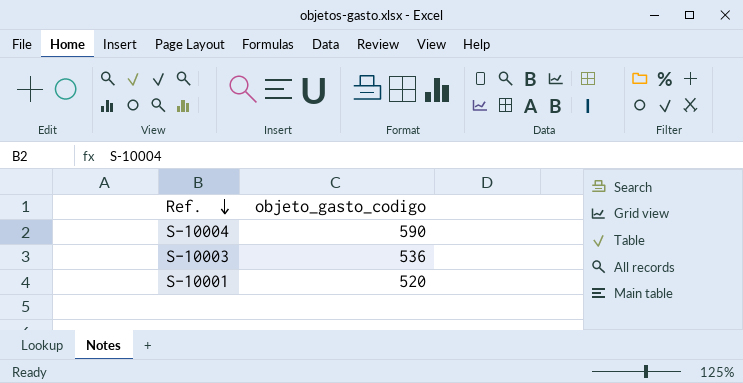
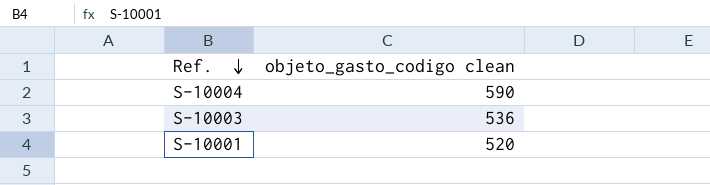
column name: objeto_gasto_codigo -> objeto_gasto_codigo clean

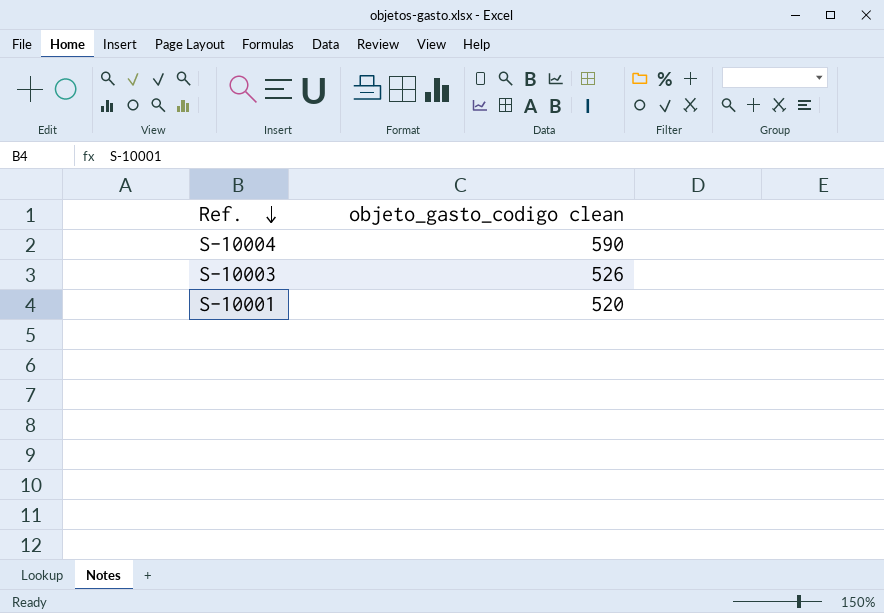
S-10003 | objeto_gasto_codigo clean: 536 -> 526

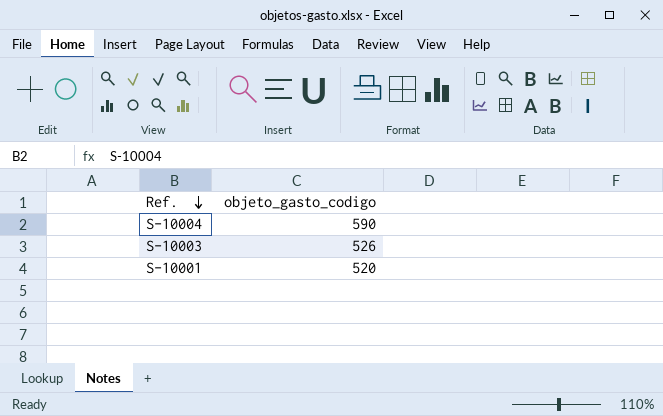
column name: objeto_gasto_codigo clean -> objeto_gasto_codigo

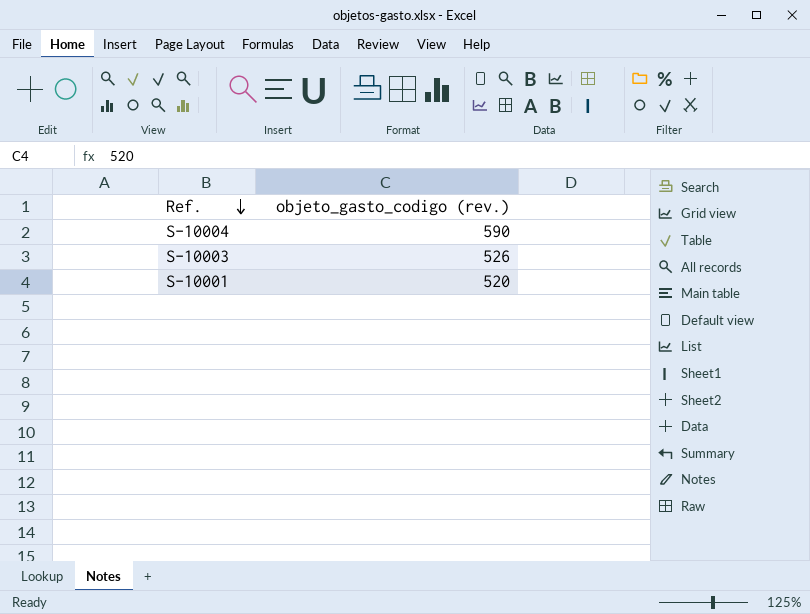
column name: objeto_gasto_codigo -> objeto_gasto_codigo (rev.)

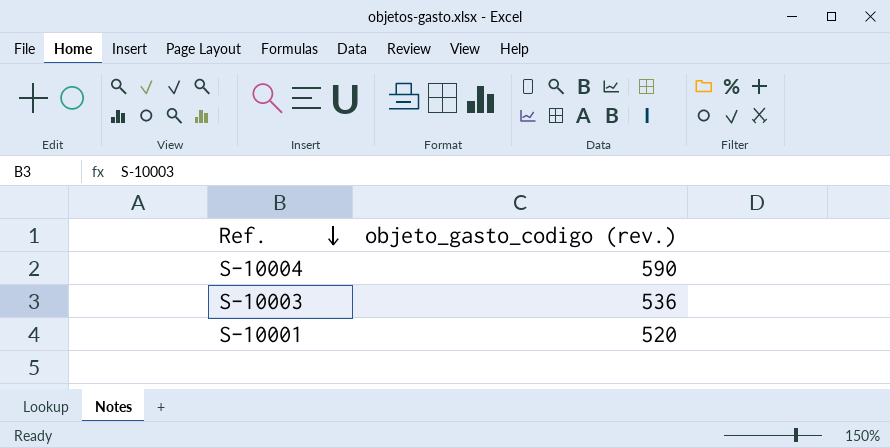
S-10003 | objeto_gasto_codigo (rev.): 526 -> 536

